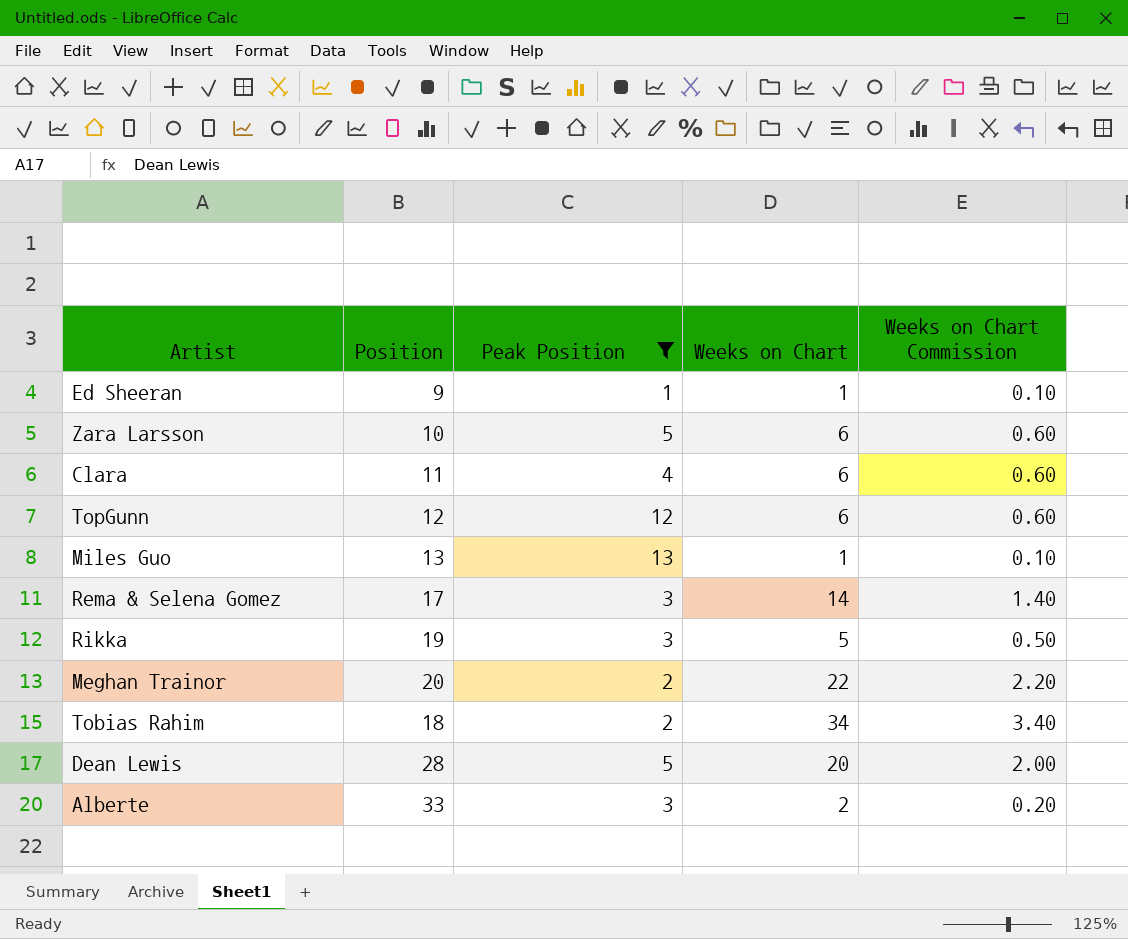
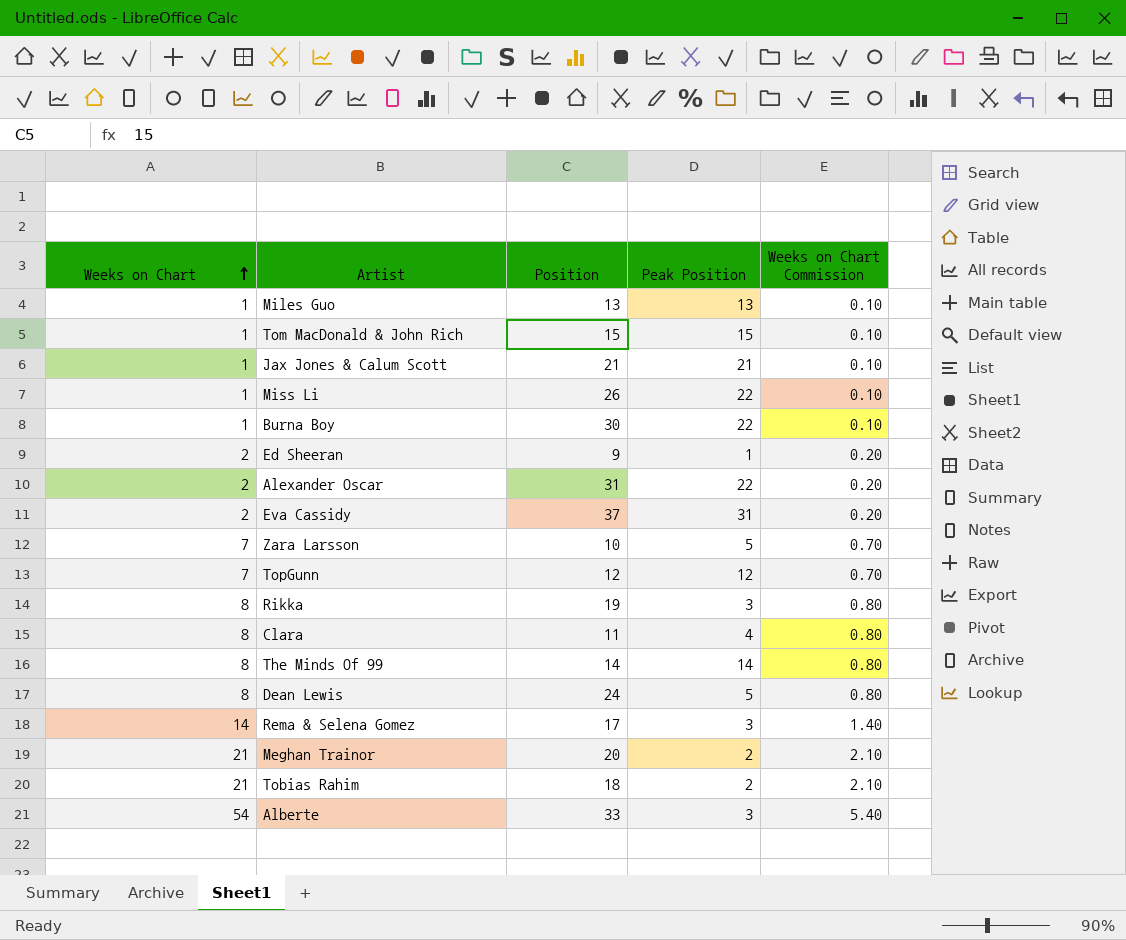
filter: Peak Position <= 13 -> none
row order: none -> Weeks on Chart ascending
column Weeks on Chart | position: 4 -> 1
Ed Sheeran | Weeks on Chart: 1 -> 2
Ed Sheeran | Weeks on Chart Commission: 0.10 -> 0.20
Zara Larsson | Weeks on Chart: 6 -> 7
Zara Larsson | Weeks on Chart Commission: 0.60 -> 0.70
TopGunn | Weeks on Chart: 6 -> 7
TopGunn | Weeks on Chart Commission: 0.60 -> 0.70
Rikka | Weeks on Chart: 5 -> 8
Rikka | Weeks on Chart Commission: 0.50 -> 0.80
Clara | Weeks on Chart: 6 -> 8
Clara | Weeks on Chart Commission: 0.60 -> 0.80
Dean Lewis | Weeks on Chart: 20 -> 8
Dean Lewis | Position: 28 -> 24
Dean Lewis | Weeks on Chart Commission: 2.00 -> 0.80
Meghan Trainor | Weeks on Chart: 22 -> 21
Meghan Trainor | Weeks on Chart Commission: 2.20 -> 2.10
Tobias Rahim | Weeks on Chart: 34 -> 21
Tobias Rahim | Weeks on Chart Commission: 3.40 -> 2.10
Alberte | Weeks on Chart: 2 -> 54
Alberte | Weeks on Chart Commission: 0.20 -> 5.40

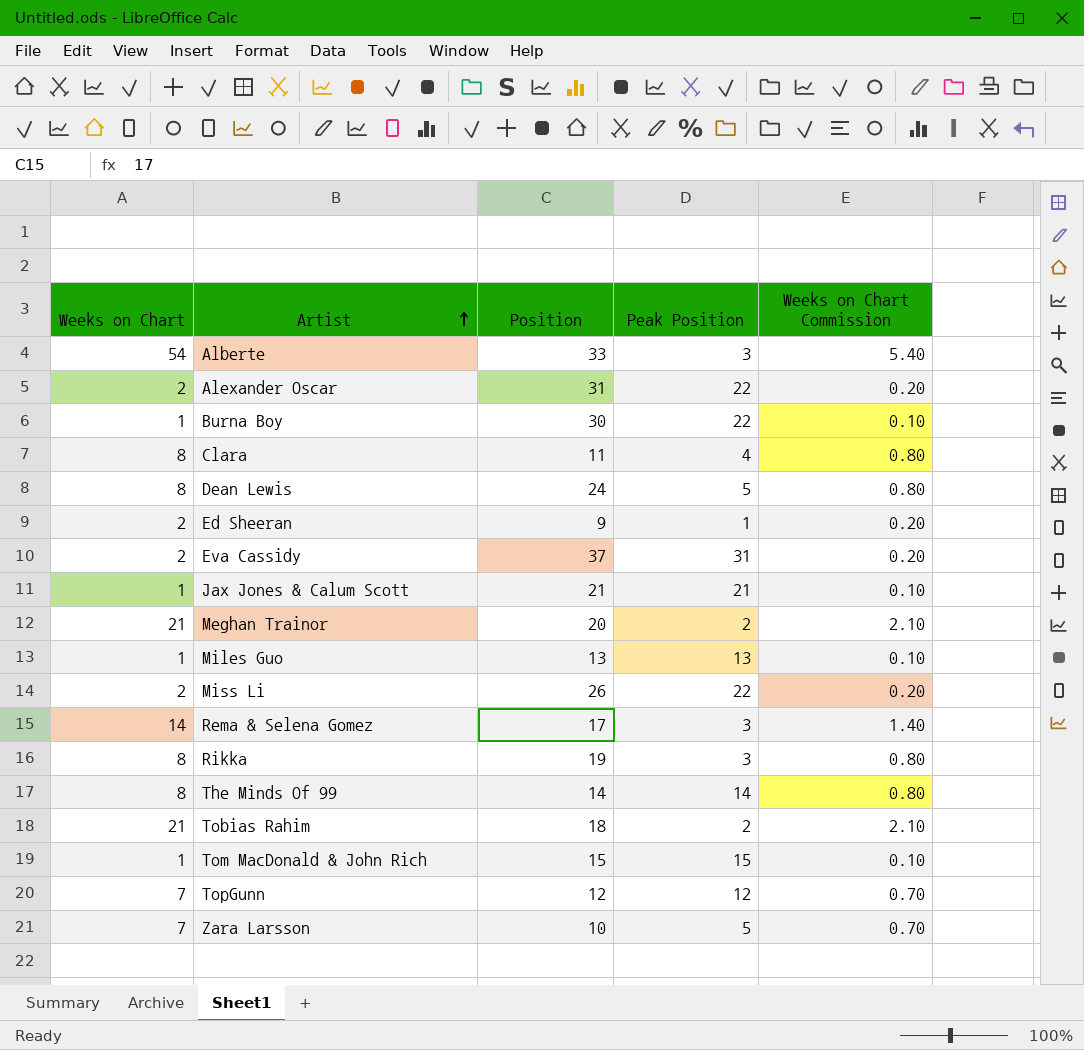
row order: Weeks on Chart ascending -> Artist ascending
Miss Li | Weeks on Chart: 1 -> 2
Miss Li | Weeks on Chart Commission: 0.10 -> 0.20

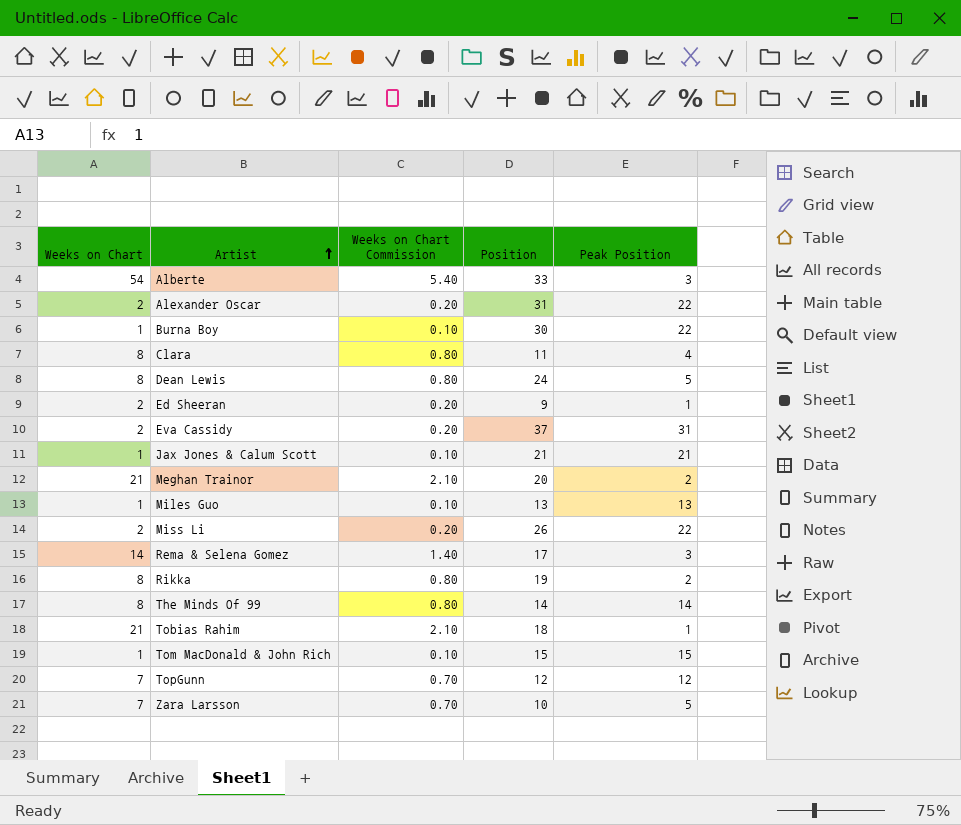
column Weeks on Chart Commission | position: 5 -> 3
Rikka | Peak Position: 3 -> 2
Tobias Rahim | Peak Position: 2 -> 1

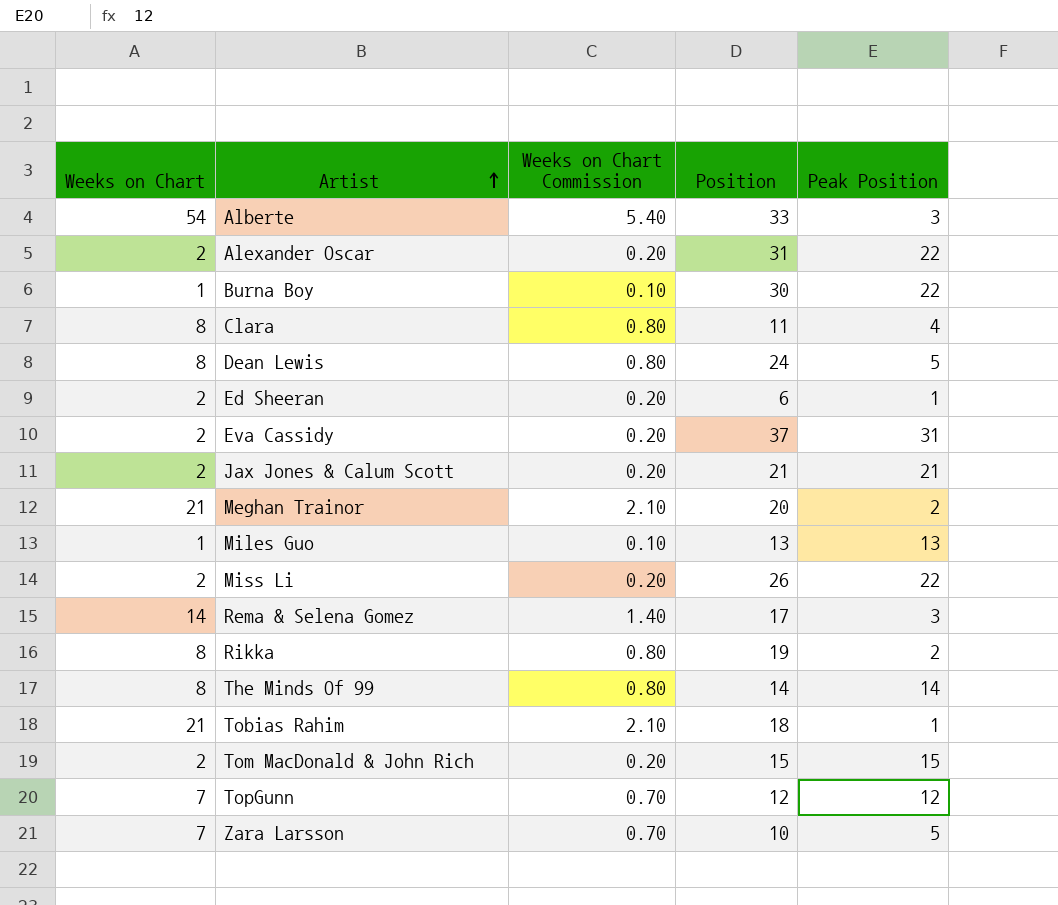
Ed Sheeran | Position: 9 -> 6
Jax Jones & Calum Scott | Weeks on Chart: 1 -> 2
Jax Jones & Calum Scott | Weeks on Chart Commission: 0.10 -> 0.20
Tom MacDonald & John Rich | Weeks on Chart: 1 -> 2
Tom MacDonald & John Rich | Weeks on Chart Commission: 0.10 -> 0.20

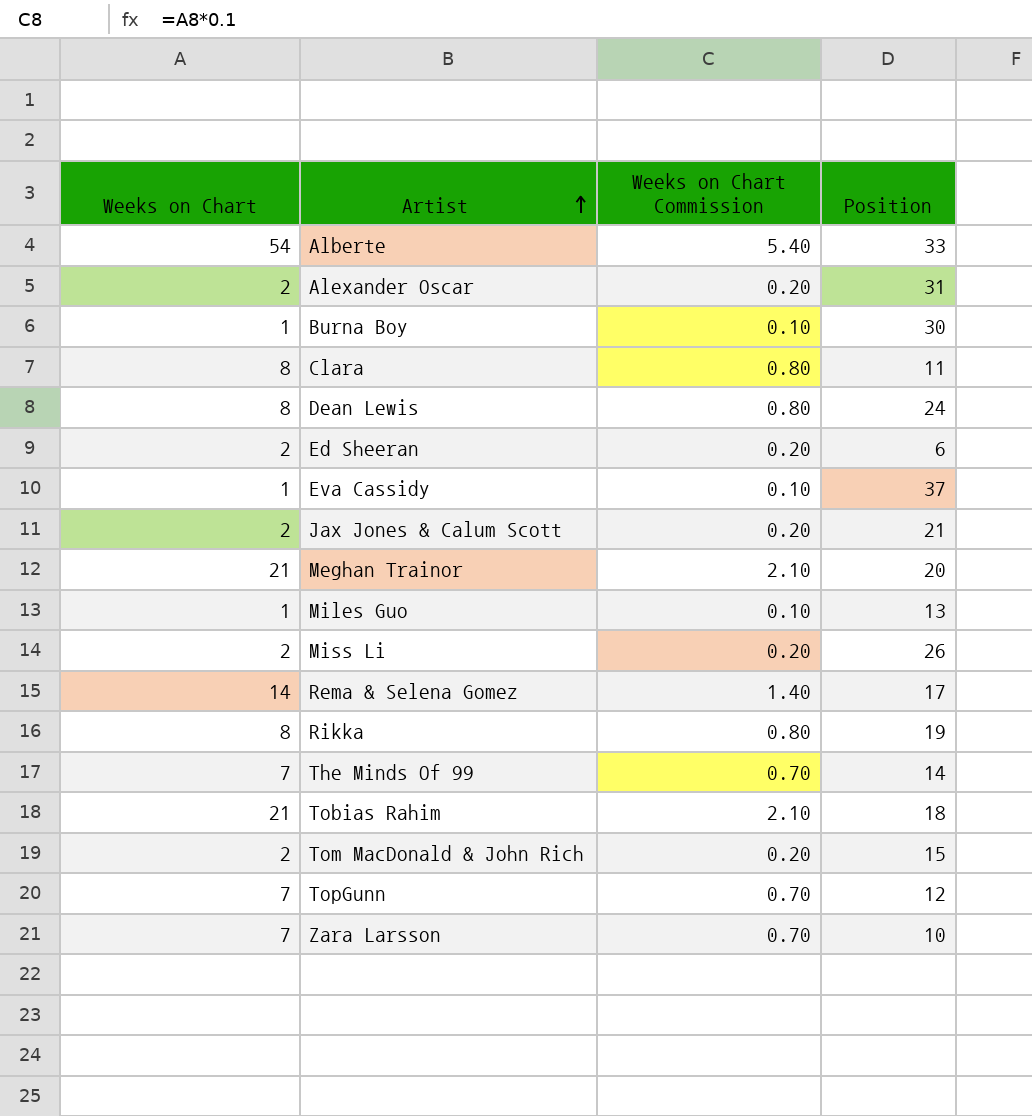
column Peak Position | position: 5 -> none
Eva Cassidy | Weeks on Chart: 2 -> 1
Eva Cassidy | Weeks on Chart Commission: 0.20 -> 0.10
The Minds Of 99 | Weeks on Chart: 8 -> 7
The Minds Of 99 | Weeks on Chart Commission: 0.80 -> 0.70

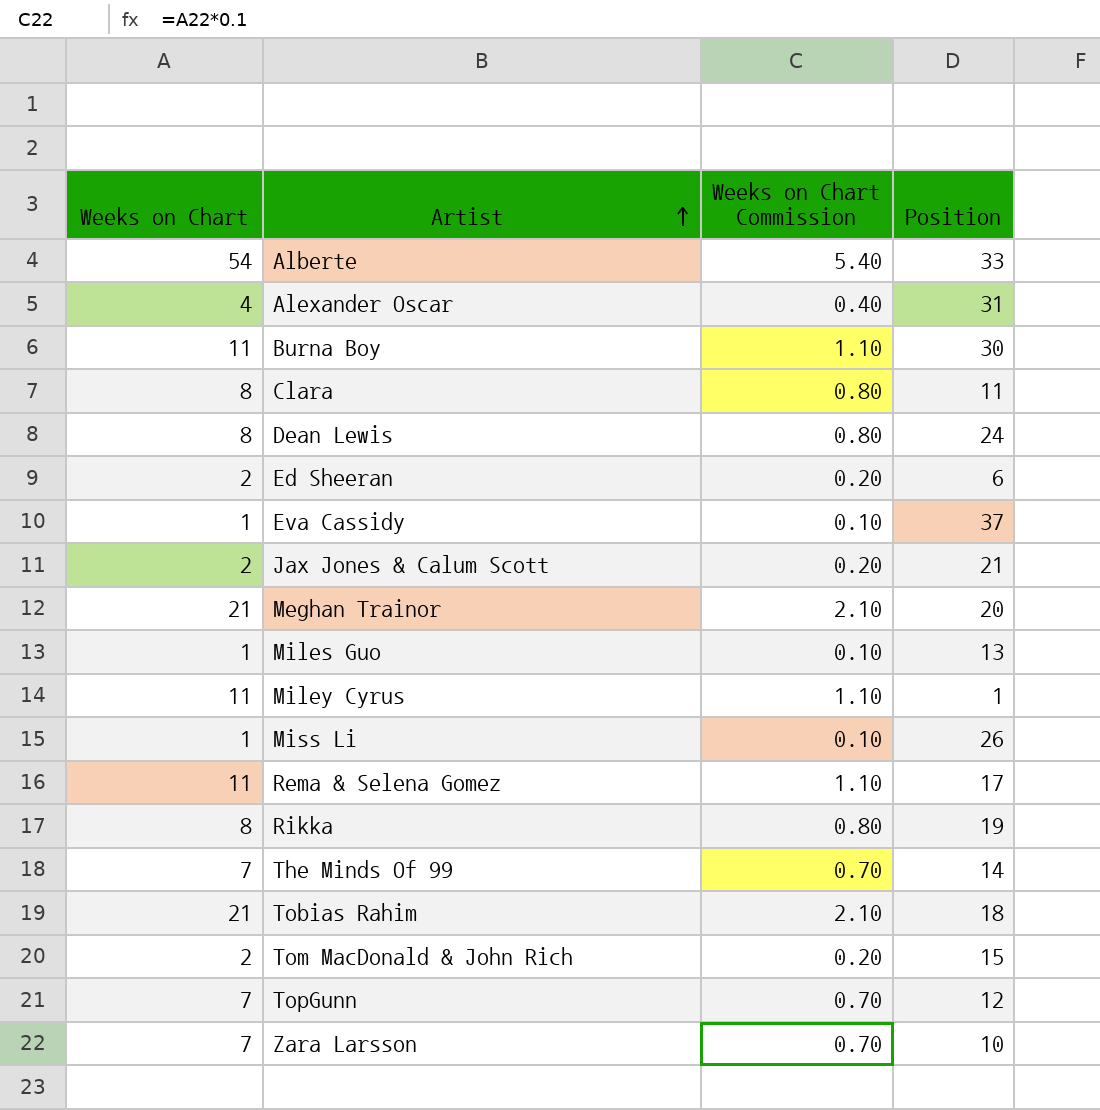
Alexander Oscar | Weeks on Chart: 2 -> 4
Alexander Oscar | Weeks on Chart Commission: 0.20 -> 0.40
Burna Boy | Weeks on Chart: 1 -> 11
Burna Boy | Weeks on Chart Commission: 0.10 -> 1.10
row Miley Cyrus: none -> 11 | 1.10 | 1
Miss Li | Weeks on Chart: 2 -> 1
Miss Li | Weeks on Chart Commission: 0.20 -> 0.10
Rema & Selena Gomez | Weeks on Chart: 14 -> 11
Rema & Selena Gomez | Weeks on Chart Commission: 1.40 -> 1.10

